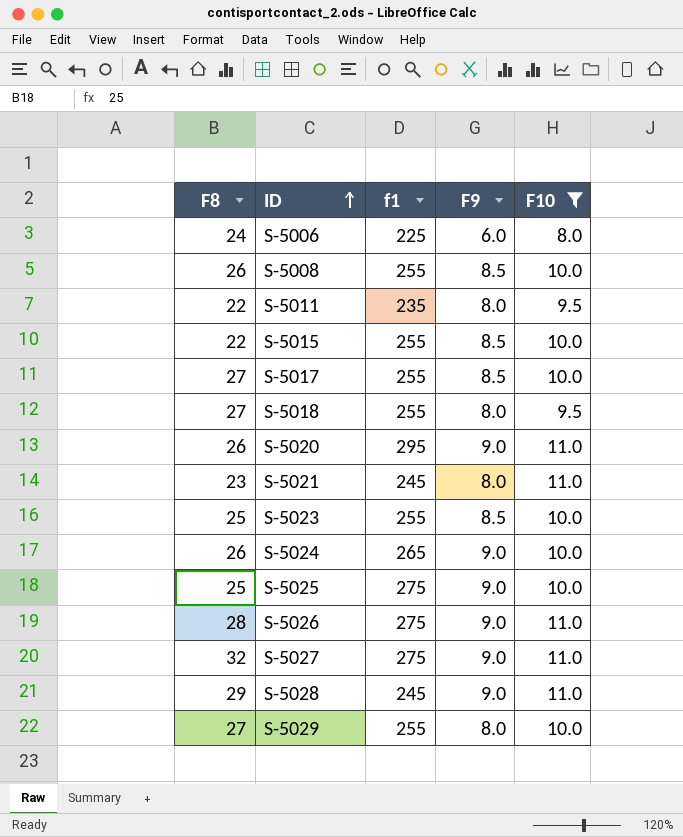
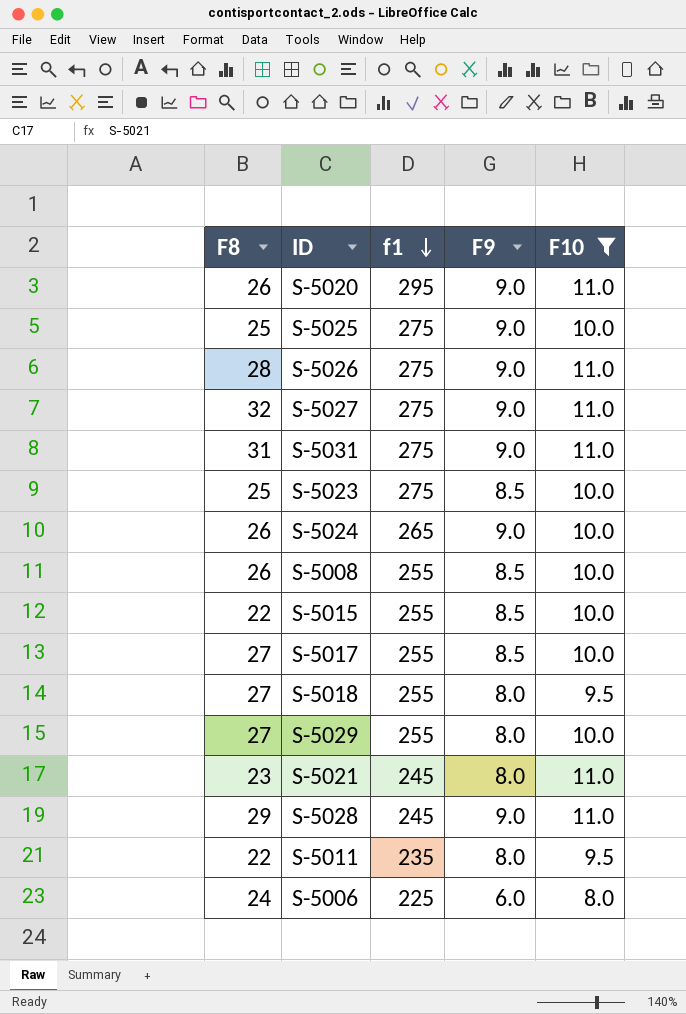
row order: ID ascending -> f1 descending
row S-5031: none -> 31 | 275 | 9.0 | 11.0
S-5023 | f1: 255 -> 275

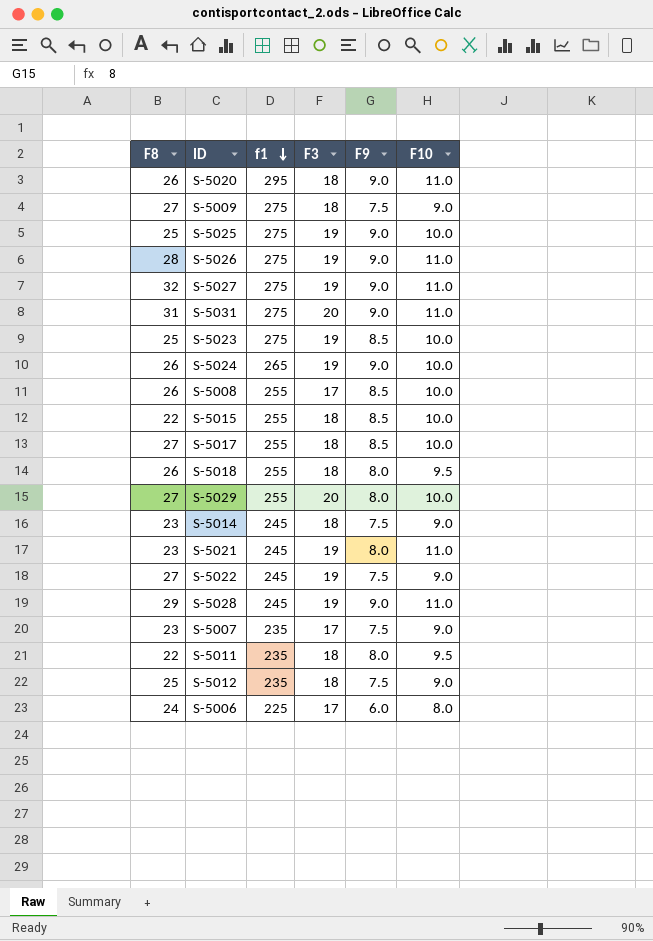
filter: F10 != 9.0 -> none
column F3 | position: none -> 4
S-5018 | F8: 27 -> 26

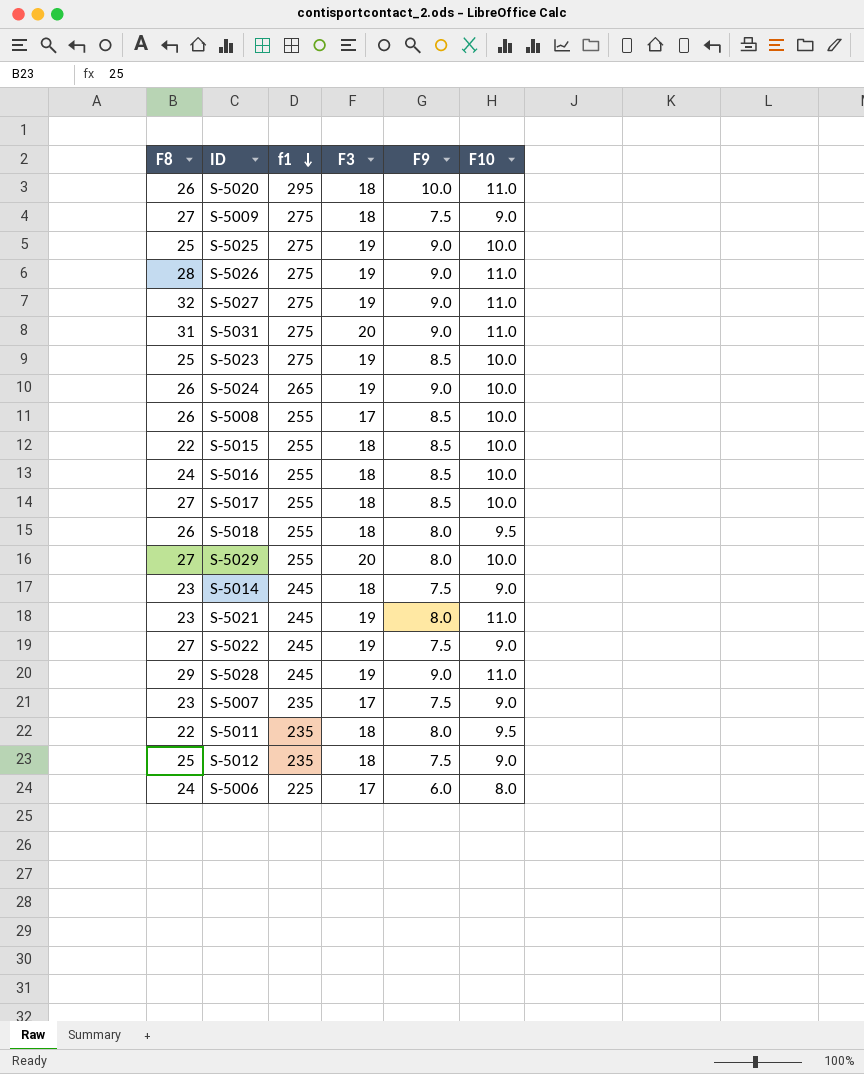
S-5020 | F9: 9.0 -> 10.0
row S-5016: none -> 24 | 255 | 18 | 8.5 | 10.0

